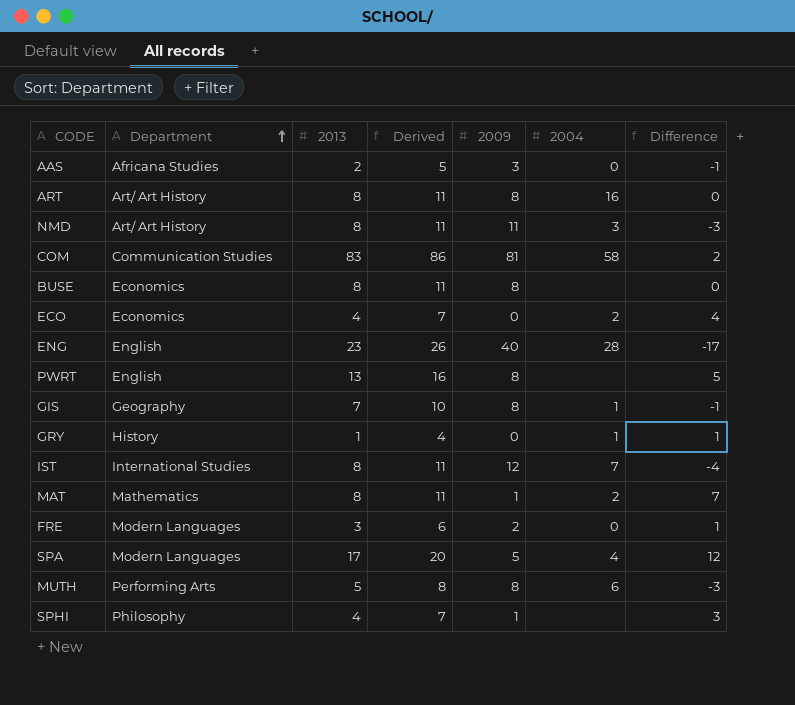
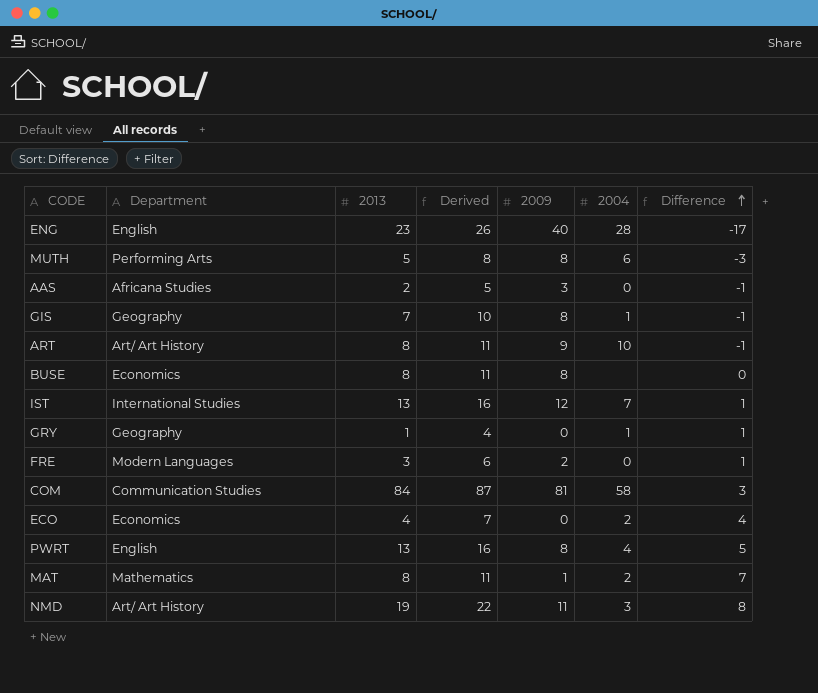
row order: Department ascending -> Difference ascending
row SPA: Modern Languages | 17 | 20 | 5 | 4 | 12 -> none
row SPHI: Philosophy | 4 | 7 | 1 | none | 3 -> none
ART | 2009: 8 -> 9
ART | 2004: 16 -> 10
ART | Difference: 0 -> -1
IST | 2013: 8 -> 13
IST | Derived: 11 -> 16
IST | Difference: -4 -> 1
GRY | Department: History -> Geography
COM | 2013: 83 -> 84
COM | Derived: 86 -> 87
COM | Difference: 2 -> 3
PWRT | 2004: none -> 4
NMD | 2013: 8 -> 19
NMD | Derived: 11 -> 22
NMD | Difference: -3 -> 8

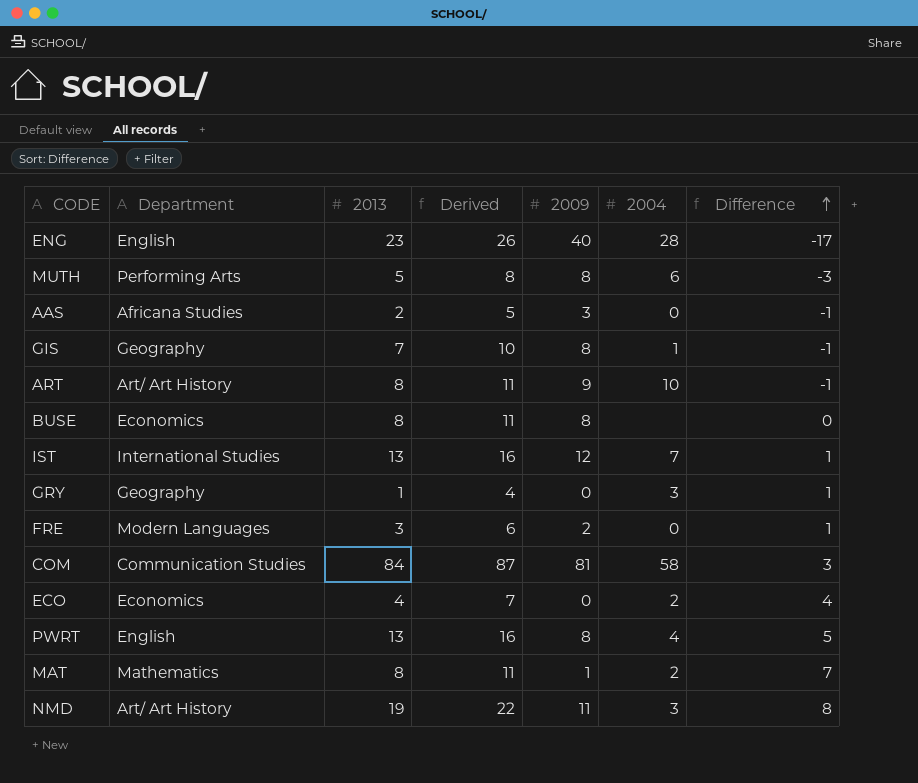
GRY | 2004: 1 -> 3

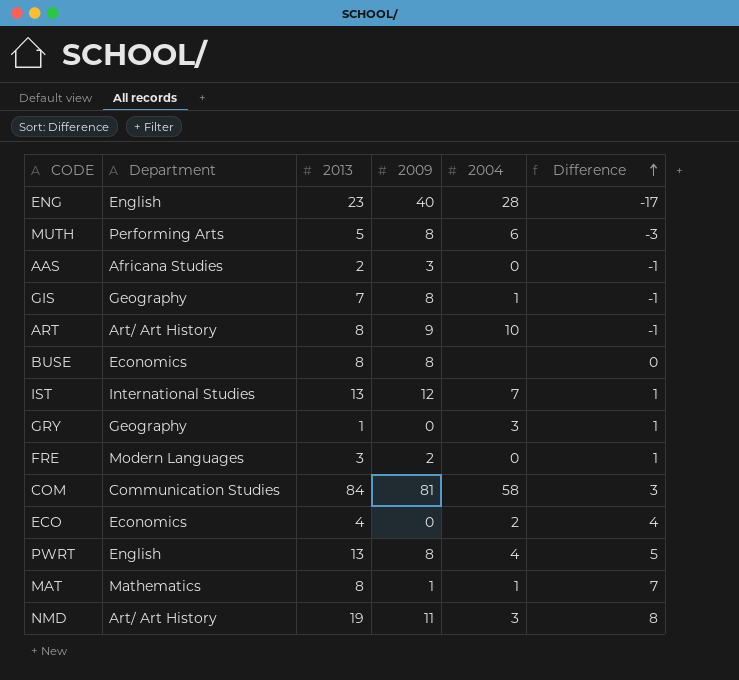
column Derived | formula: [2013] + 3 -> none
MAT | 2004: 2 -> 1

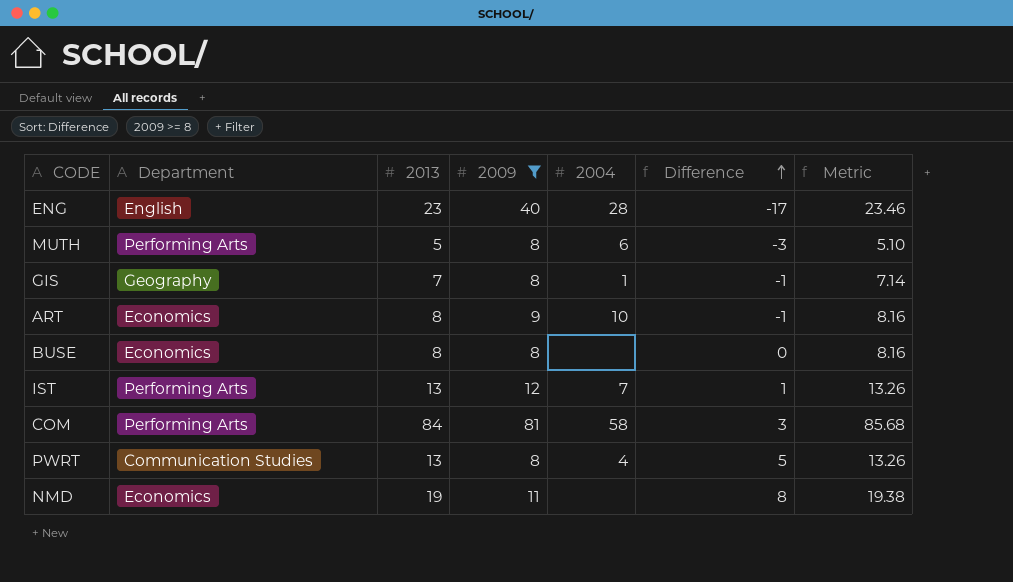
filter: none -> 2009 >= 8
column Metric | formula: none -> [2013] * 1.02
ART | Department: Art/ Art History -> Economics
IST | Department: International Studies -> Performing Arts
COM | Department: Communication Studies -> Performing Arts
PWRT | Department: English -> Communication Studies
NMD | Department: Art/ Art History -> Economics
NMD | 2004: 3 -> none

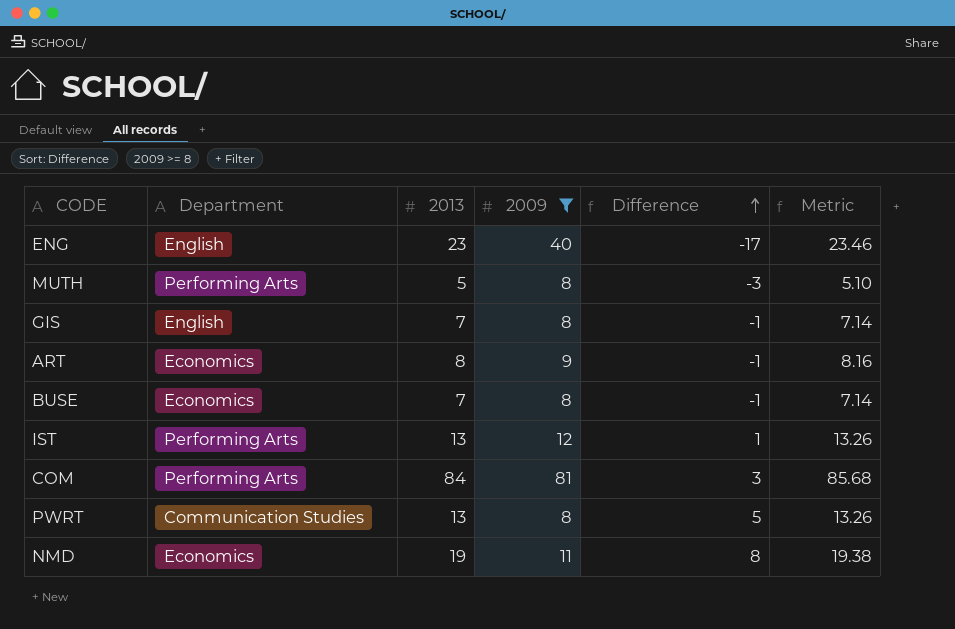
column 2004 | position: 5 -> none
GIS | Department: Geography -> English
BUSE | 2013: 8 -> 7
BUSE | Difference: 0 -> -1
BUSE | Metric: 8.16 -> 7.14

